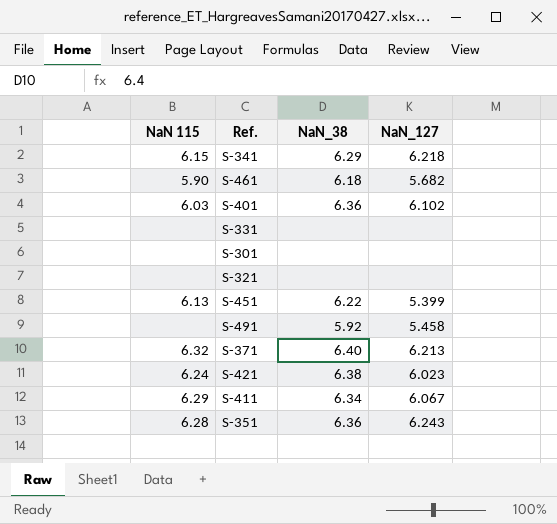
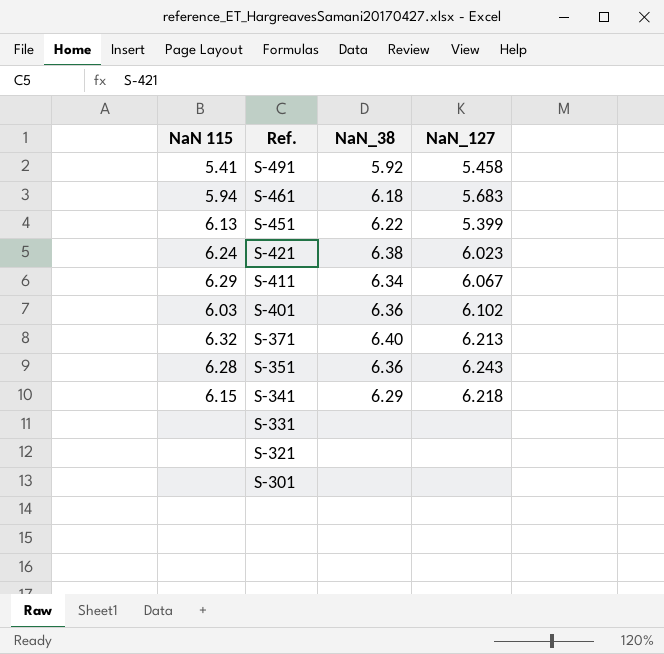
row order: none -> Ref. descending
S-491 | NaN 115: none -> 5.41
S-461 | NaN 115: 5.90 -> 5.94
S-461 | NaN_127: 5.682 -> 5.683

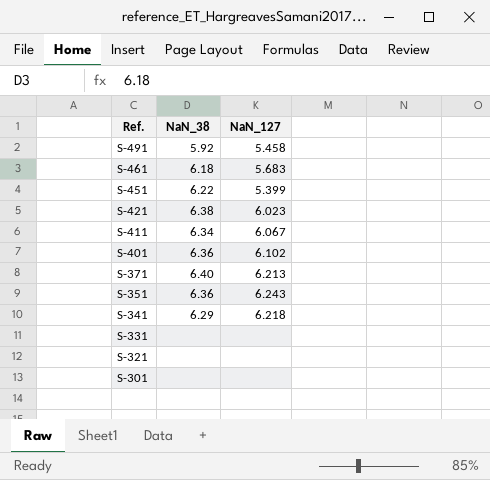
column NaN 115 | position: 1 -> none

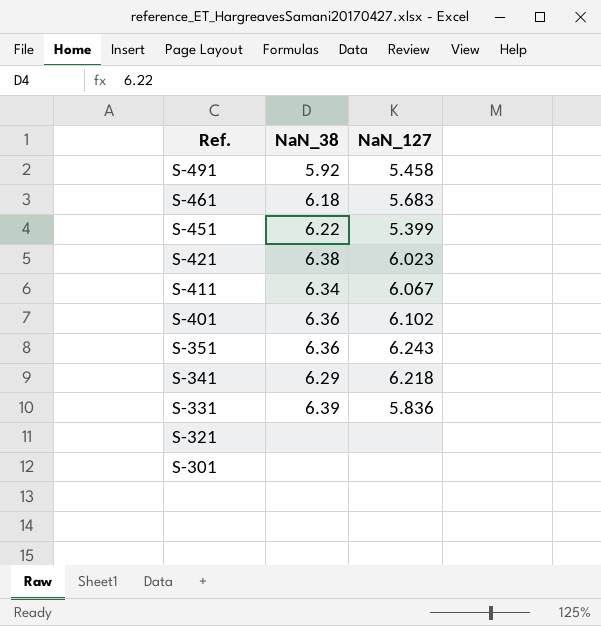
row S-371: 6.40 | 6.213 -> none
S-331 | NaN_38: none -> 6.39
S-331 | NaN_127: none -> 5.836

